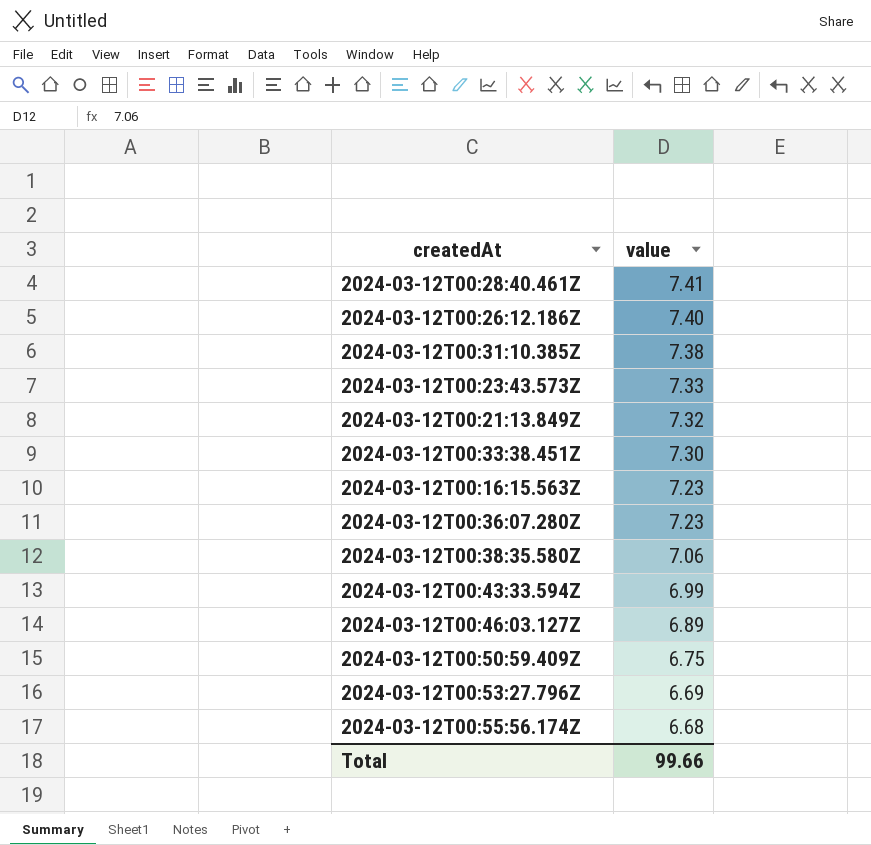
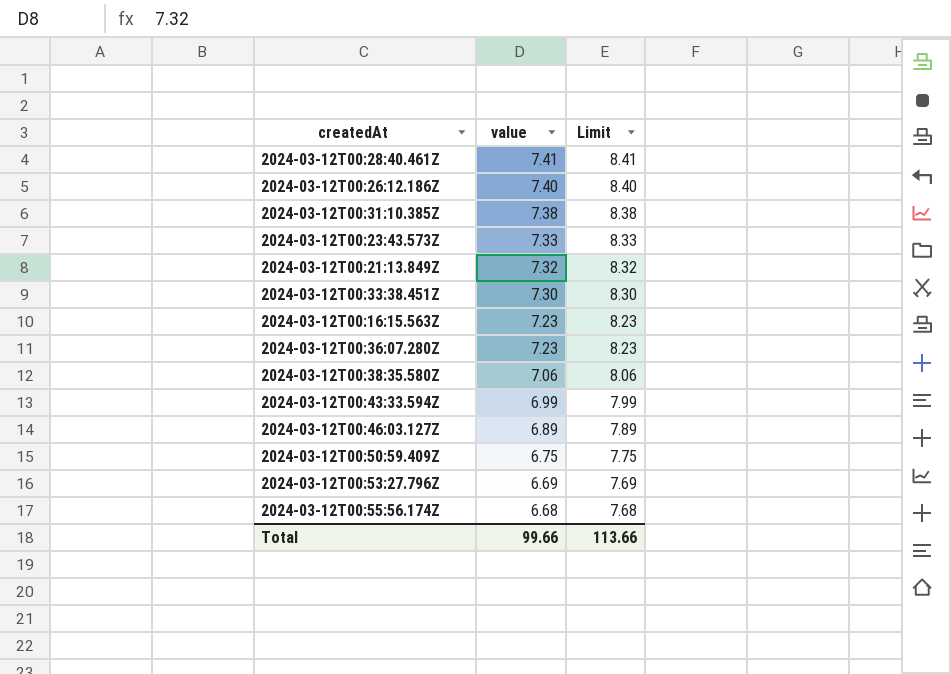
column Limit | formula: none -> [value] + 1

